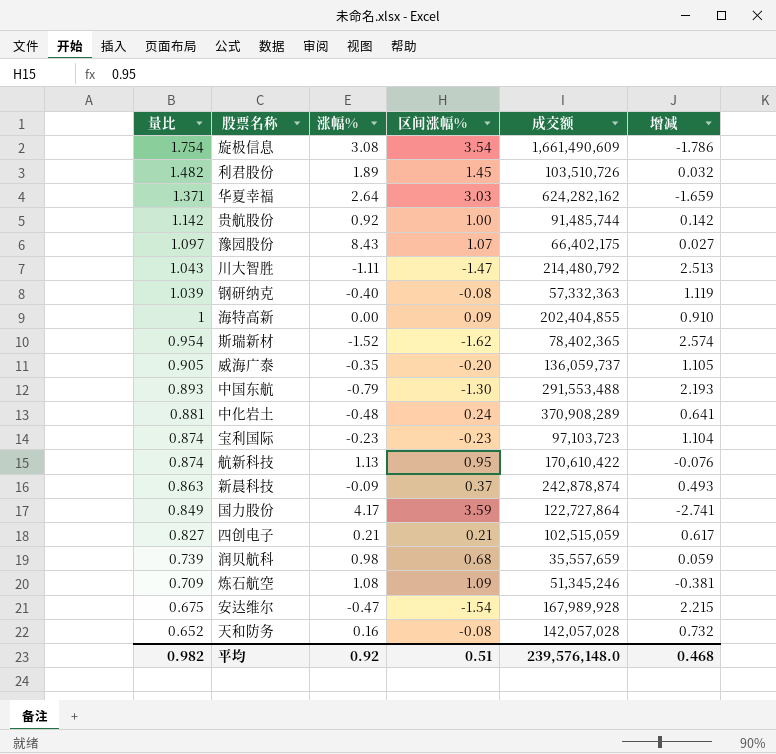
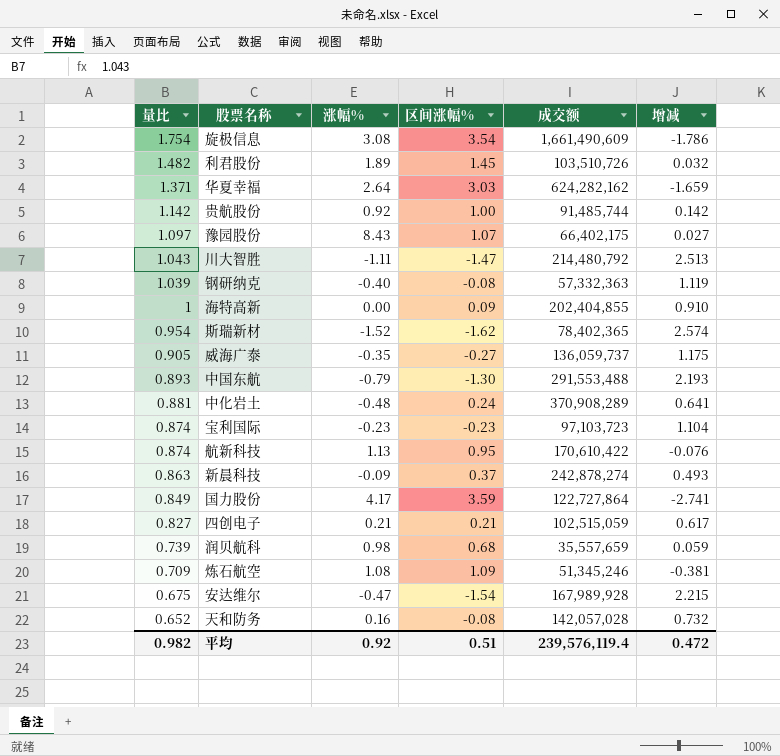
威海广泰 | 区间涨幅%: -0.20 -> -0.27
威海广泰 | 增减: 1.105 -> 1.175
新晨科技 | 成交额: 242,878,874 -> 242,878,274
平均 | 成交额: 239,576,148.0 -> 239,576,119.4
平均 | 增减: 0.468 -> 0.472

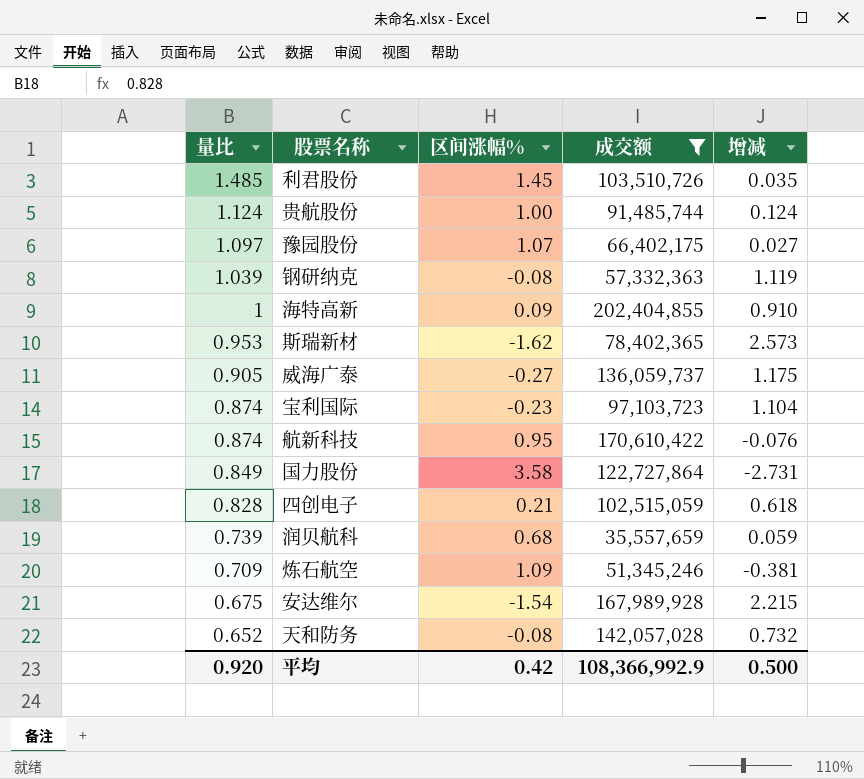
filter: none -> 成交额 <= 202,404,855
column 涨幅% | position: 3 -> none
利君股份 | 量比: 1.482 -> 1.485
利君股份 | 增减: 0.032 -> 0.035
贵航股份 | 量比: 1.142 -> 1.124
贵航股份 | 增减: 0.142 -> 0.124
斯瑞新材 | 量比: 0.954 -> 0.953
斯瑞新材 | 增减: 2.574 -> 2.573
国力股份 | 区间涨幅%: 3.59 -> 3.58
国力股份 | 增减: -2.741 -> -2.731
四创电子 | 量比: 0.827 -> 0.828
四创电子 | 增减: 0.617 -> 0.618
平均 | 量比: 0.982 -> 0.920
平均 | 区间涨幅%: 0.51 -> 0.42
平均 | 成交额: 239,576,119.4 -> 108,366,992.9
平均 | 增减: 0.472 -> 0.500

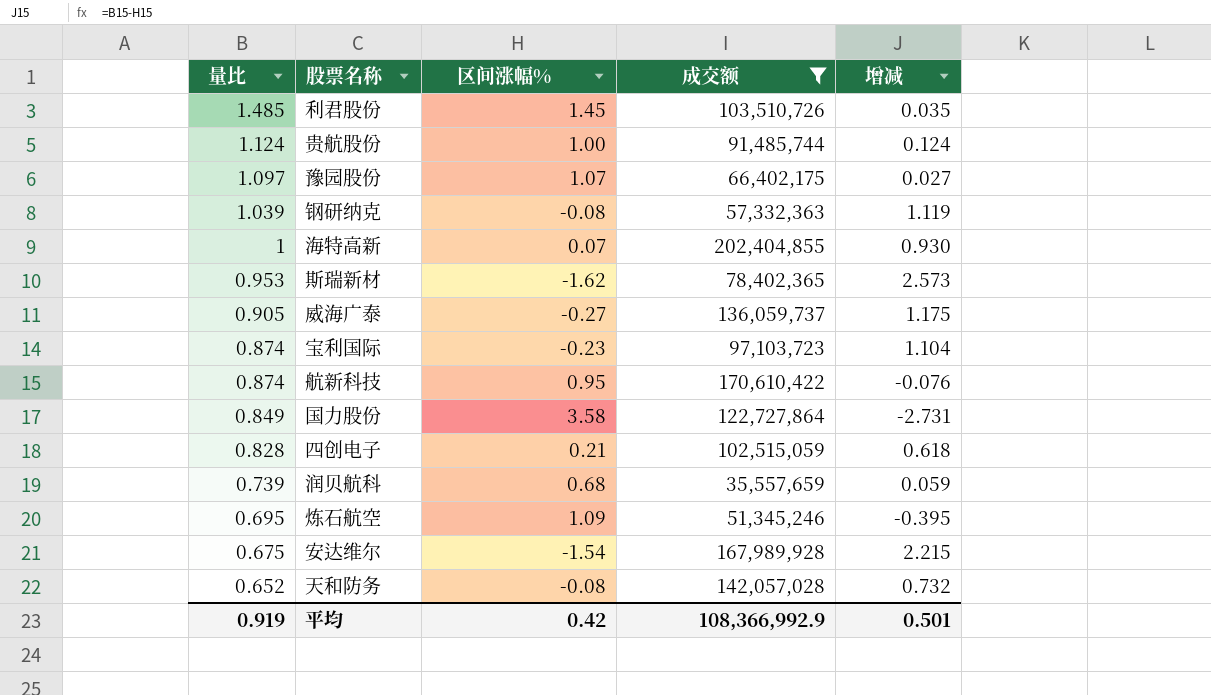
海特高新 | 区间涨幅%: 0.09 -> 0.07
海特高新 | 增减: 0.910 -> 0.930
炼石航空 | 量比: 0.709 -> 0.695
炼石航空 | 增减: -0.381 -> -0.395
平均 | 量比: 0.920 -> 0.919
平均 | 增减: 0.500 -> 0.501

